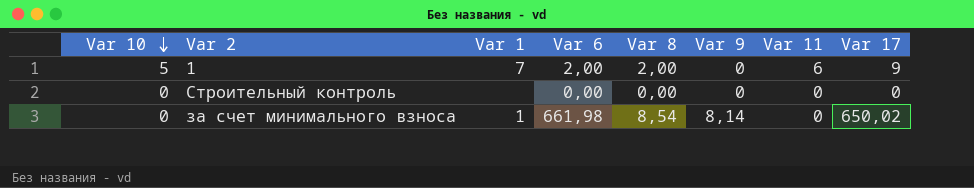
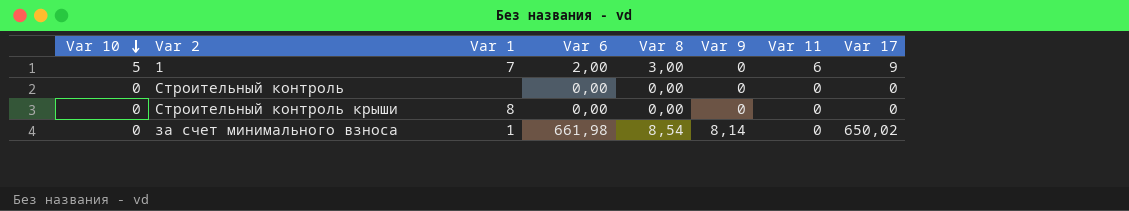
1 | Var 8: 2,00 -> 3,00
row Строительный контроль крыши: none -> 0 | 8 | 0,00 | 0,00 | 0 | 0 | 0

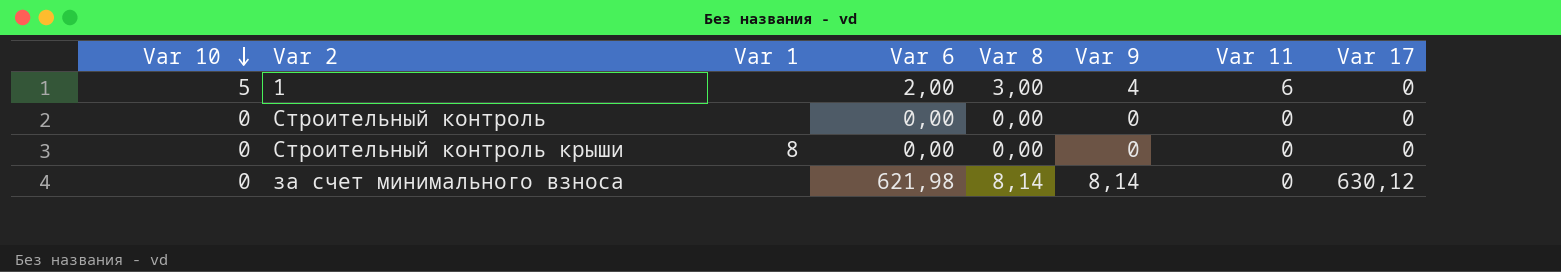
1 | Var 1: 7 -> none
1 | Var 9: 0 -> 4
1 | Var 17: 9 -> 0
за счет минимального взноса | Var 1: 1 -> none
за счет минимального взноса | Var 6: 661,98 -> 621,98
за счет минимального взноса | Var 8: 8,54 -> 8,14
за счет минимального взноса | Var 17: 650,02 -> 630,12

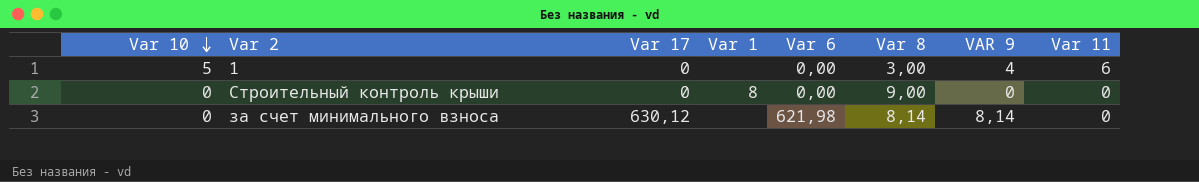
column Var 17 | position: 8 -> 3
column name: Var 9 -> VAR 9
row Строительный контроль: 0 | none | 0,00 | 0,00 | 0 | 0 | 0 -> none
1 | Var 6: 2,00 -> 0,00
Строительный контроль крыши | Var 8: 0,00 -> 9,00

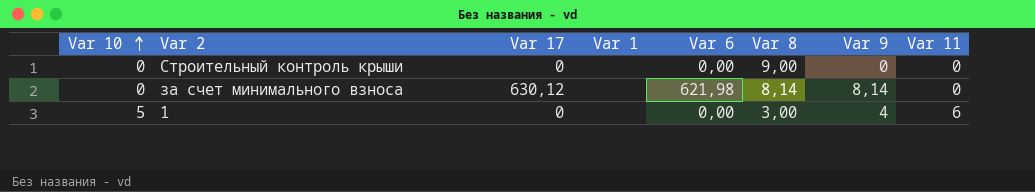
row order: Var 10 descending -> Var 10 ascending
column name: VAR 9 -> Var 9
Строительный контроль крыши | Var 1: 8 -> none

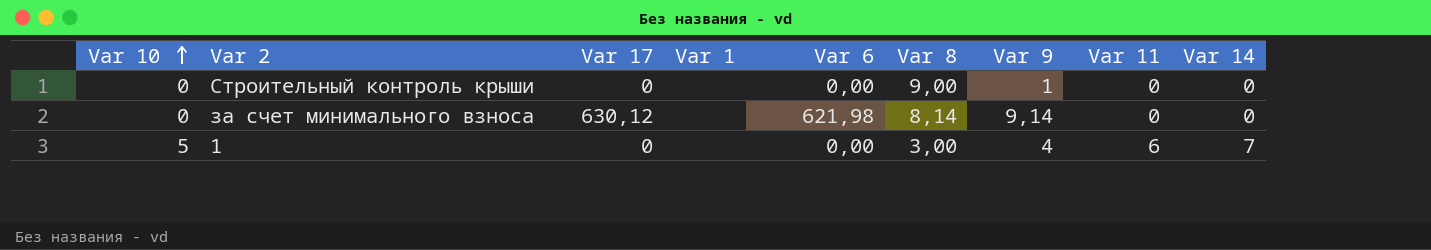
column Var 14 | position: none -> 9
Строительный контроль крыши | Var 9: 0 -> 1
за счет минимального взноса | Var 9: 8,14 -> 9,14

